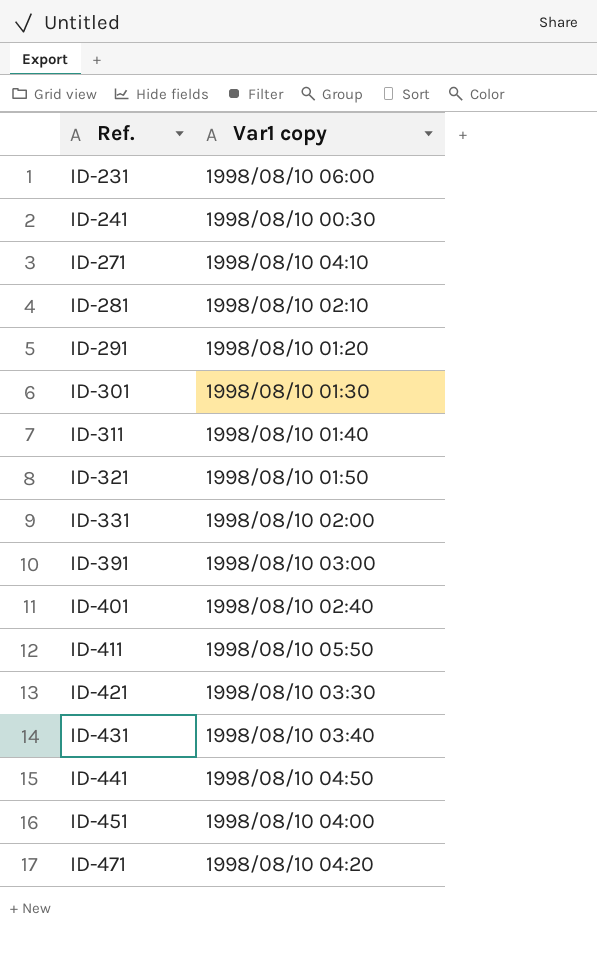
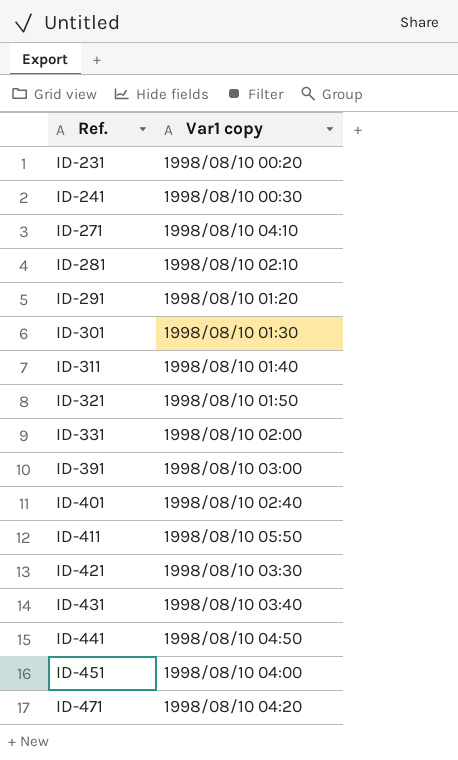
ID-231 | Var1 copy: 1998/08/10 06:00 -> 1998/08/10 00:20

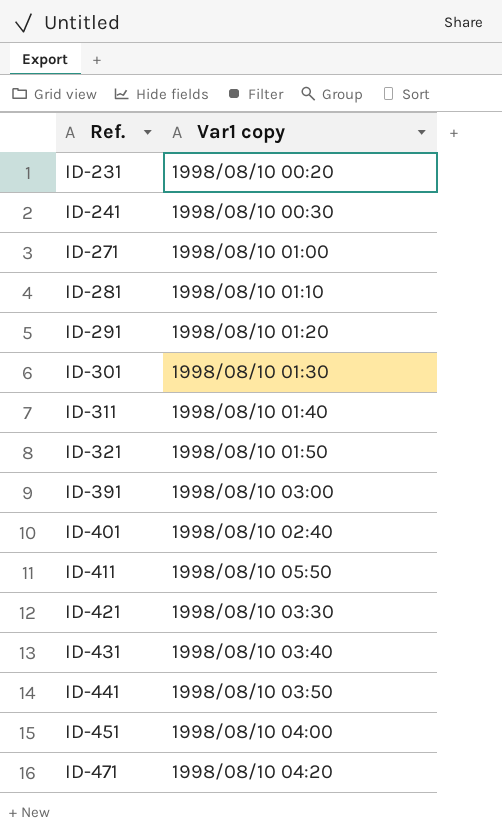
row ID-331: 1998/08/10 02:00 -> none
ID-271 | Var1 copy: 1998/08/10 04:10 -> 1998/08/10 01:00
ID-281 | Var1 copy: 1998/08/10 02:10 -> 1998/08/10 01:10
ID-441 | Var1 copy: 1998/08/10 04:50 -> 1998/08/10 03:50

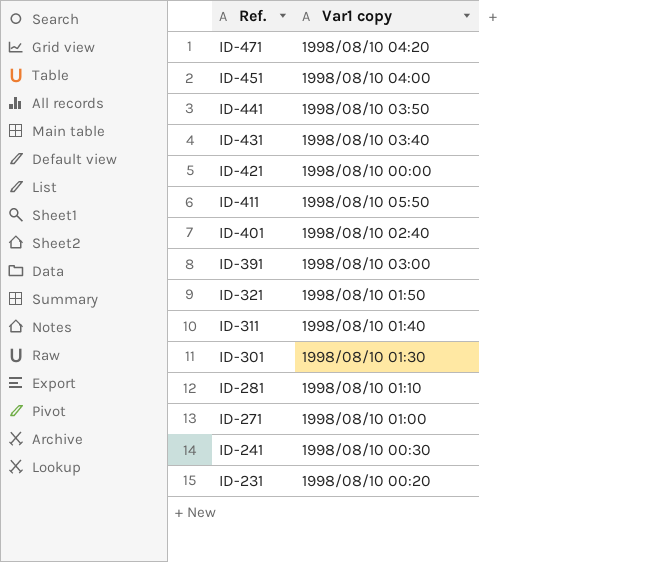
row order: Ref. ascending -> Ref. descending
row ID-291: 1998/08/10 01:20 -> none
ID-421 | Var1 copy: 1998/08/10 03:30 -> 1998/08/10 00:00

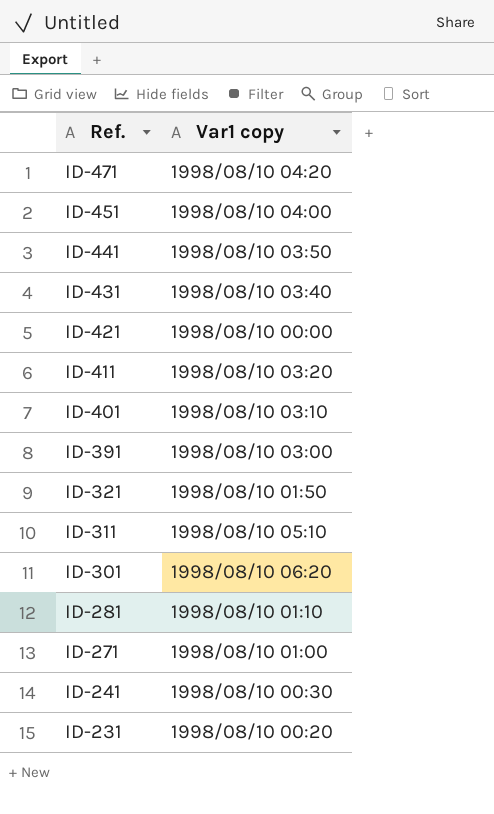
ID-411 | Var1 copy: 1998/08/10 05:50 -> 1998/08/10 03:20
ID-401 | Var1 copy: 1998/08/10 02:40 -> 1998/08/10 03:10
ID-311 | Var1 copy: 1998/08/10 01:40 -> 1998/08/10 05:10
ID-301 | Var1 copy: 1998/08/10 01:30 -> 1998/08/10 06:20

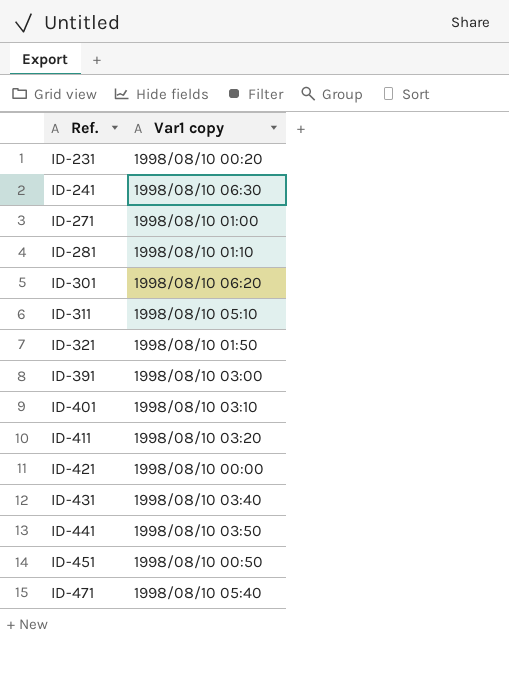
row order: Ref. descending -> Ref. ascending
ID-241 | Var1 copy: 1998/08/10 00:30 -> 1998/08/10 06:30
ID-451 | Var1 copy: 1998/08/10 04:00 -> 1998/08/10 00:50
ID-471 | Var1 copy: 1998/08/10 04:20 -> 1998/08/10 05:40

